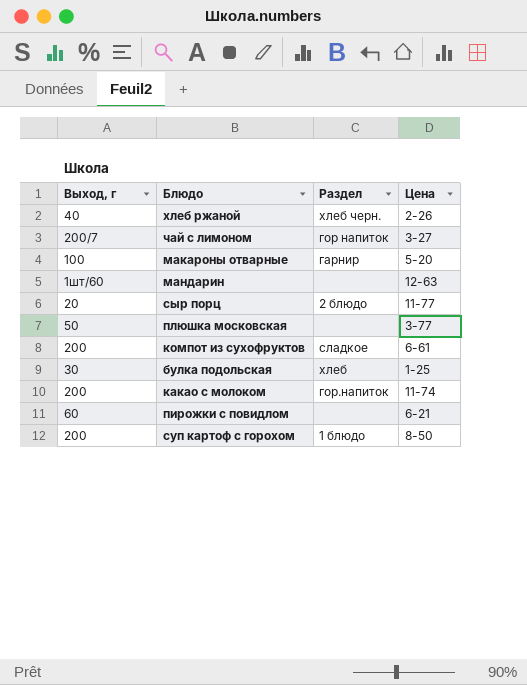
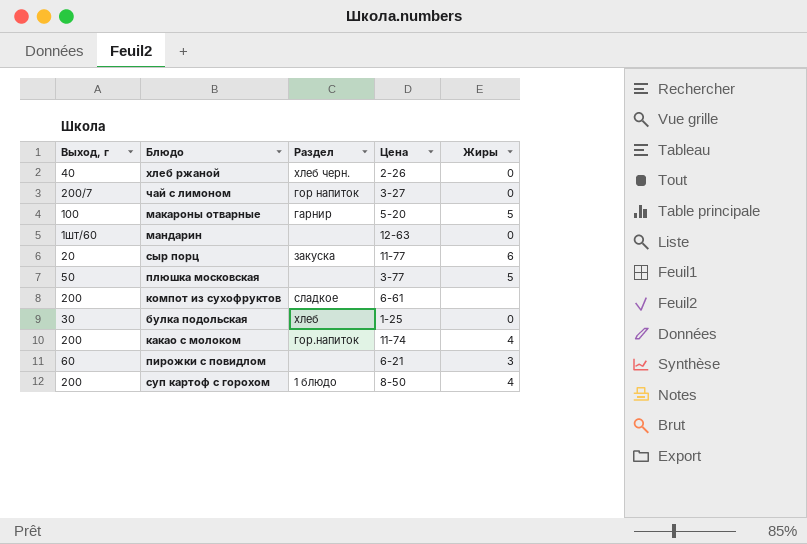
column Жиры | position: none -> 5
сыр порц | Раздел: 2 блюдо -> закуска

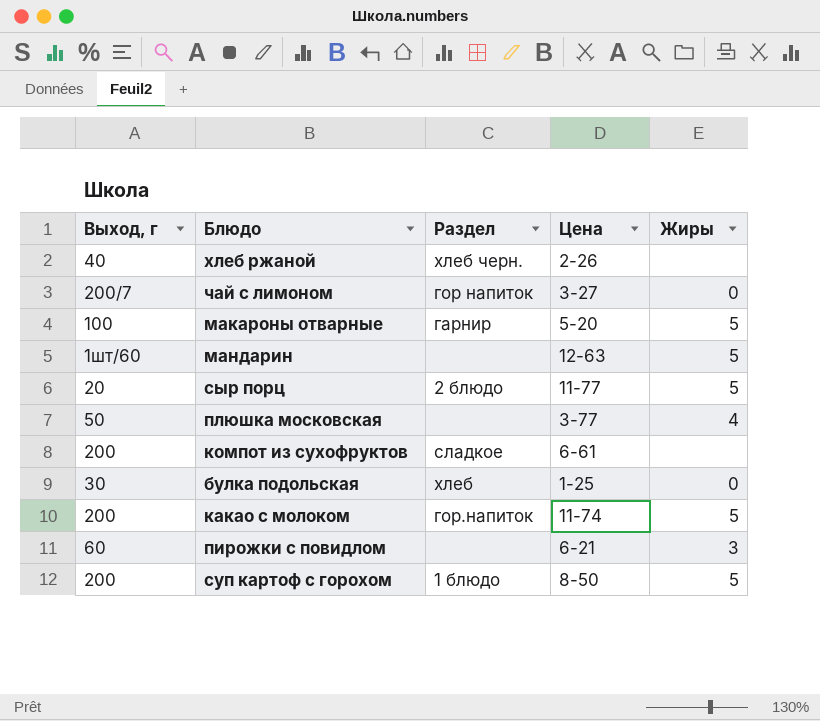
хлеб ржаной | Жиры: 0 -> none
мандарин | Жиры: 0 -> 5
сыр порц | Раздел: закуска -> 2 блюдо
сыр порц | Жиры: 6 -> 5
плюшка московская | Жиры: 5 -> 4
какао с молоком | Жиры: 4 -> 5
суп картоф с горохом | Жиры: 4 -> 5

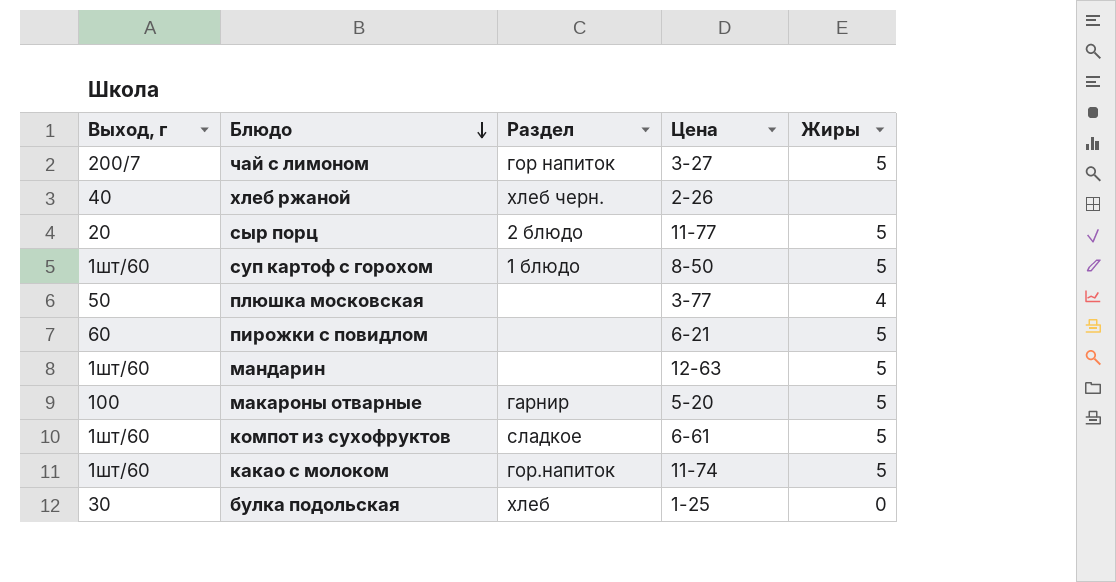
row order: none -> Блюдо descending
чай с лимоном | Жиры: 0 -> 5
суп картоф с горохом | Выход, г: 200 -> 1шт/60
пирожки с повидлом | Жиры: 3 -> 5
компот из сухофруктов | Выход, г: 200 -> 1шт/60
компот из сухофруктов | Жиры: none -> 5
какао с молоком | Выход, г: 200 -> 1шт/60

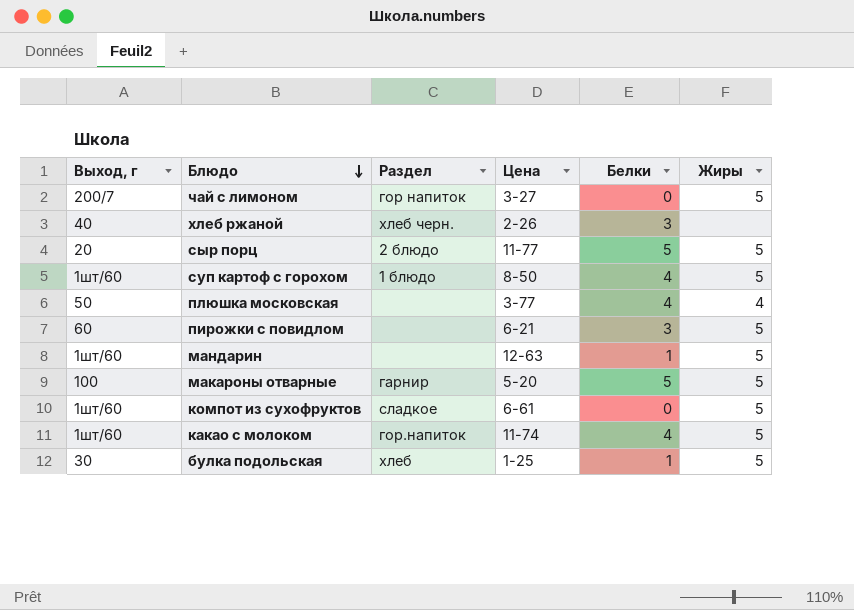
column Белки | position: none -> 5
булка подольская | Жиры: 0 -> 5

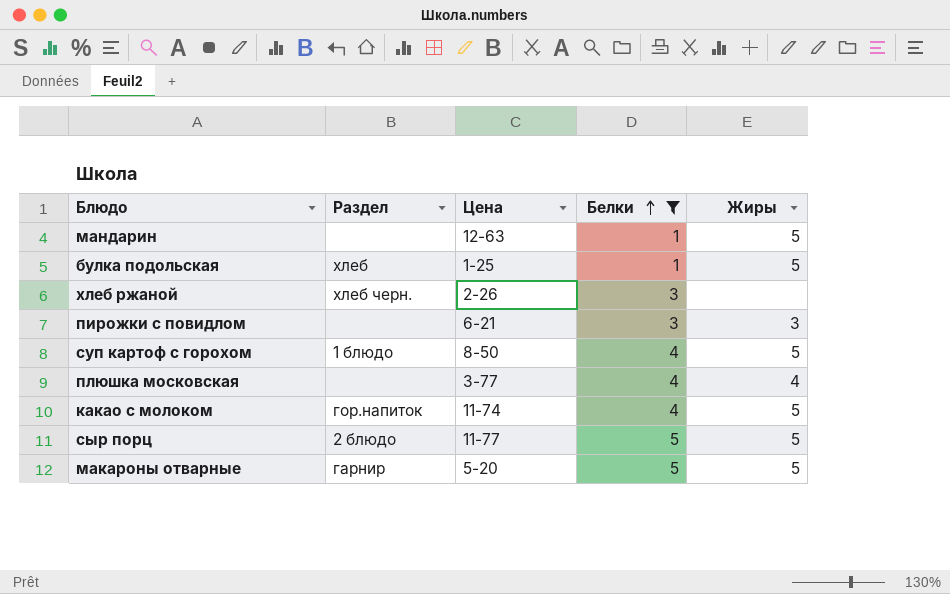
filter: none -> Белки != 0
row order: Блюдо descending -> Белки ascending
column Выход, г | position: 1 -> none
пирожки с повидлом | Жиры: 5 -> 3

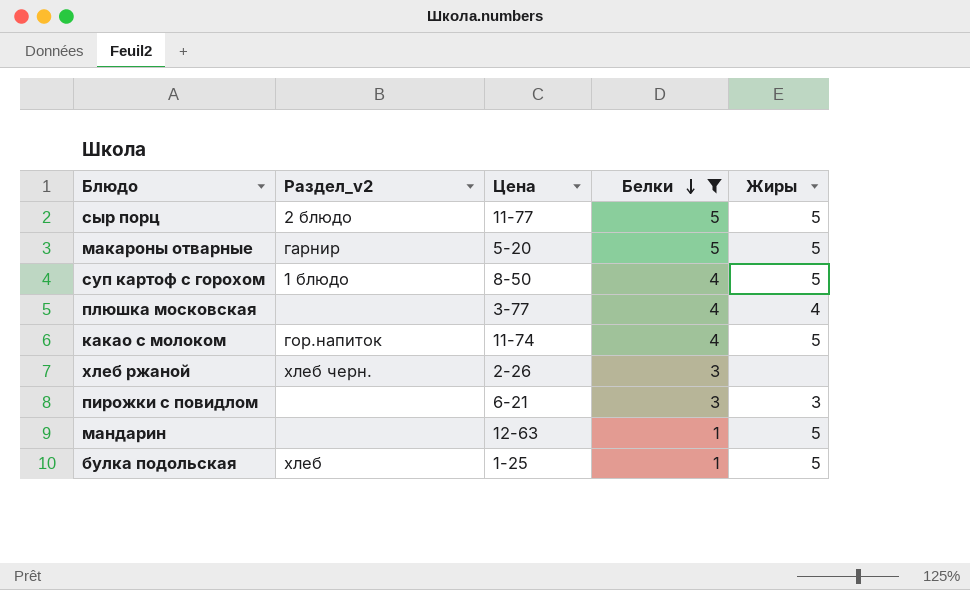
row order: Белки ascending -> Белки descending
column name: Раздел -> Раздел_v2

